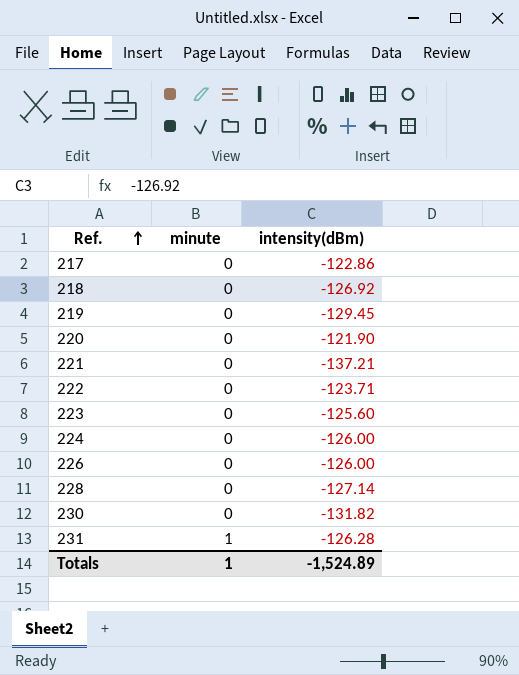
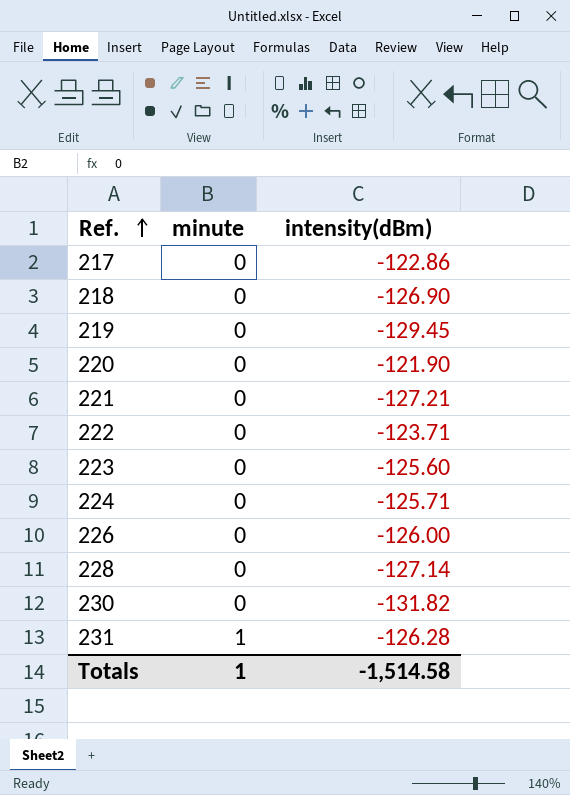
218 | intensity(dBm): -126.92 -> -126.90
221 | intensity(dBm): -137.21 -> -127.21
224 | intensity(dBm): -126.00 -> -125.71
Totals | intensity(dBm): -1,524.89 -> -1,514.58

